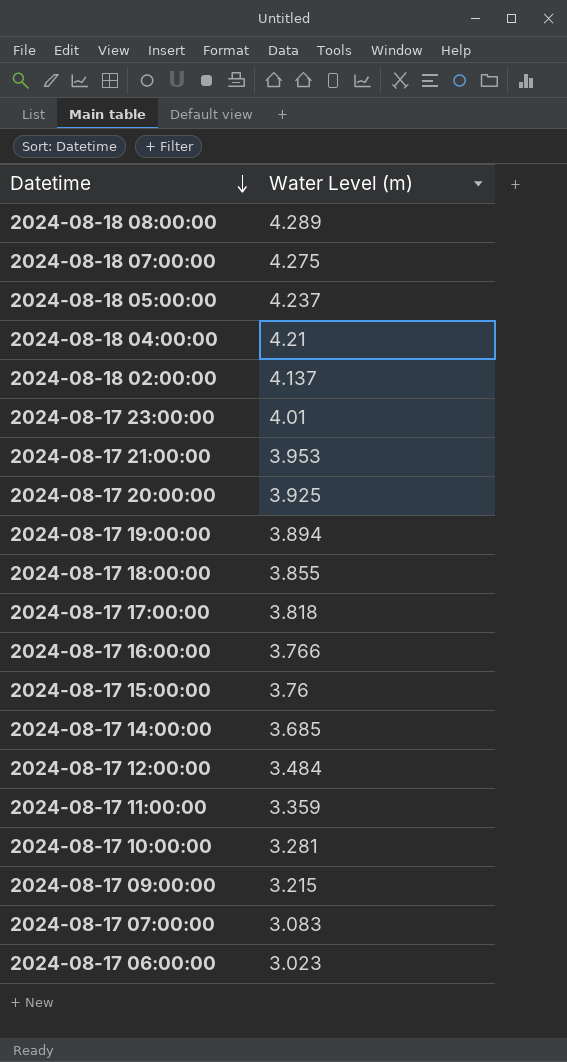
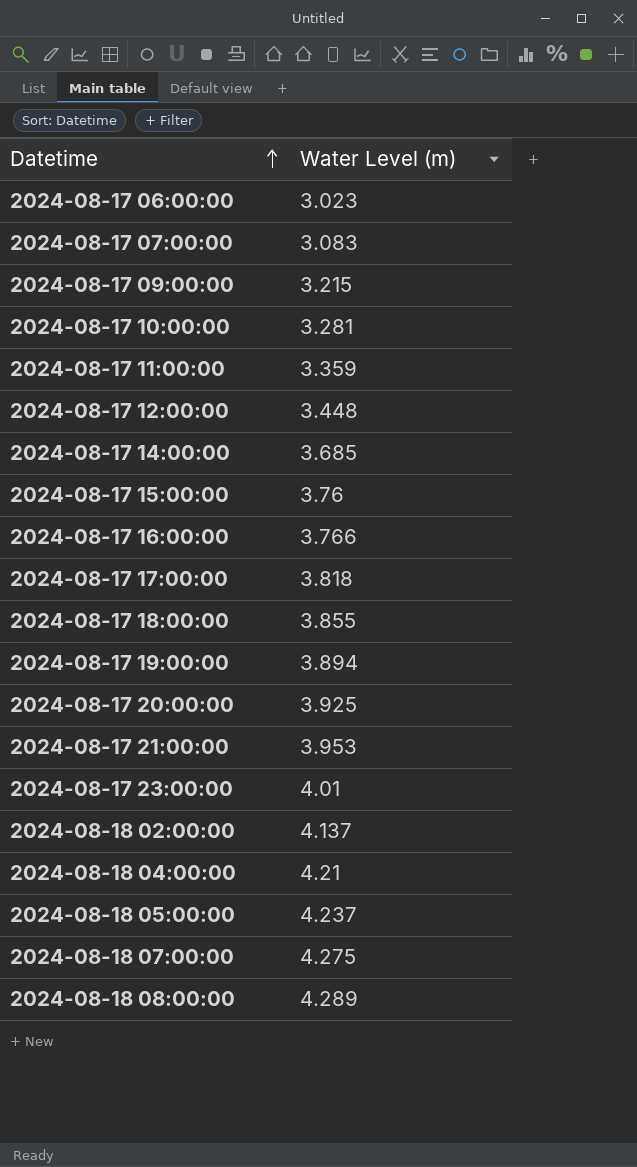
row order: Datetime descending -> Datetime ascending
2024-08-17 12:00:00 | Water Level (m): 3.484 -> 3.448

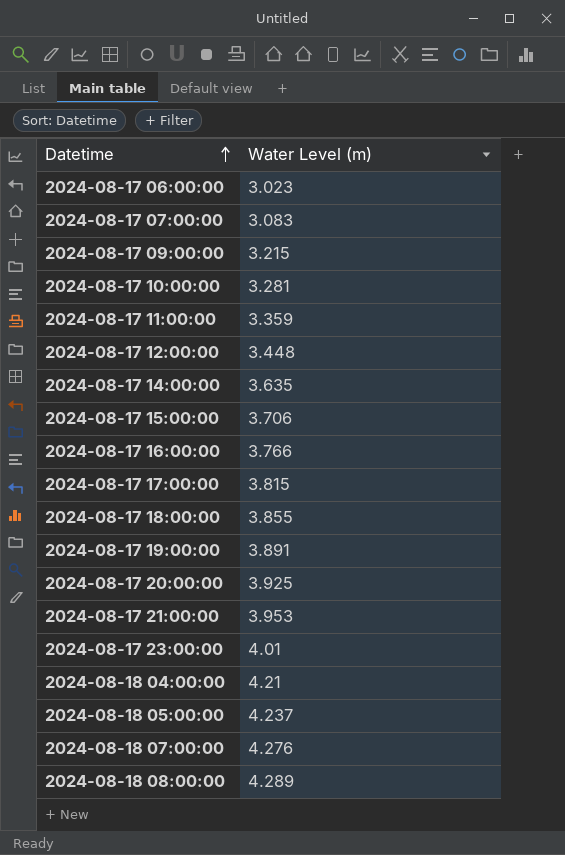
row 2024-08-18 02:00:00: 4.137 -> none
2024-08-17 14:00:00 | Water Level (m): 3.685 -> 3.635
2024-08-17 15:00:00 | Water Level (m): 3.76 -> 3.706
2024-08-17 17:00:00 | Water Level (m): 3.818 -> 3.815
2024-08-17 19:00:00 | Water Level (m): 3.894 -> 3.891
2024-08-18 07:00:00 | Water Level (m): 4.275 -> 4.276

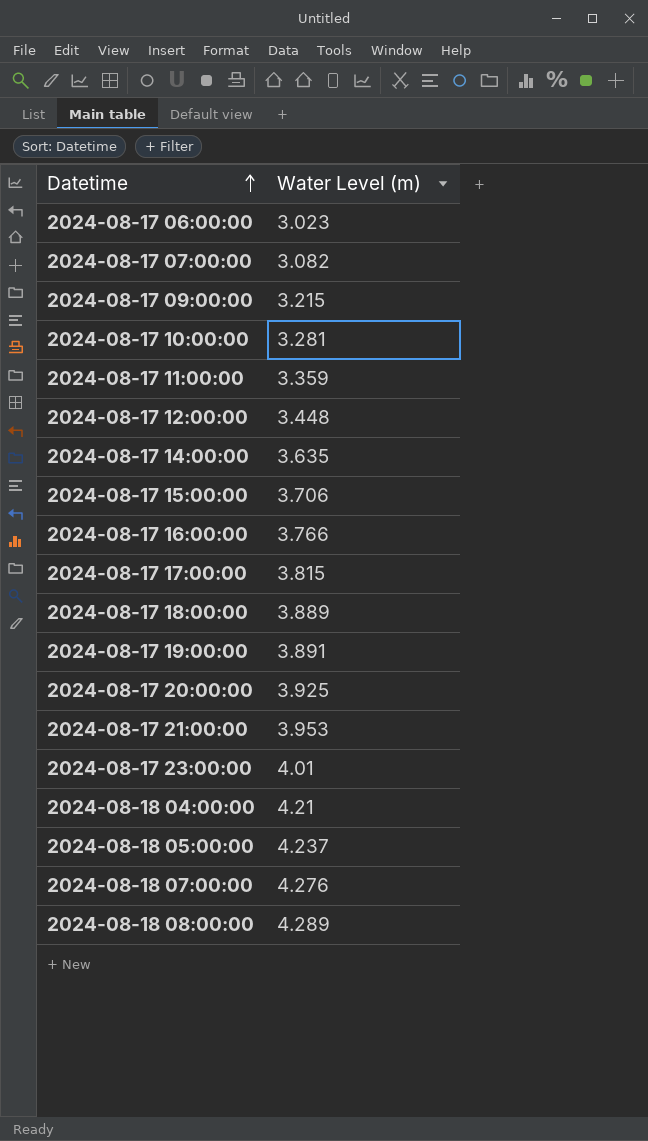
2024-08-17 07:00:00 | Water Level (m): 3.083 -> 3.082
2024-08-17 18:00:00 | Water Level (m): 3.855 -> 3.889

